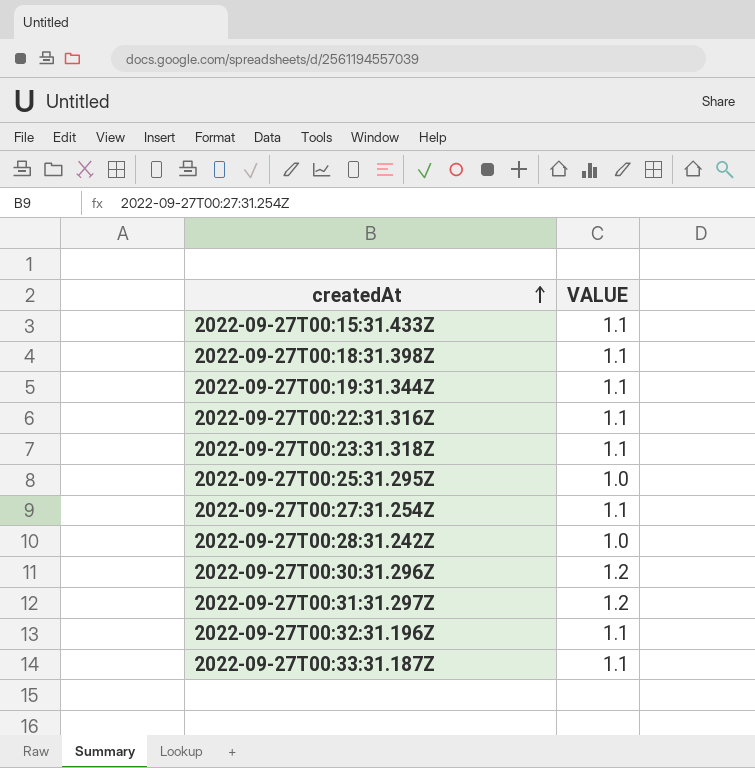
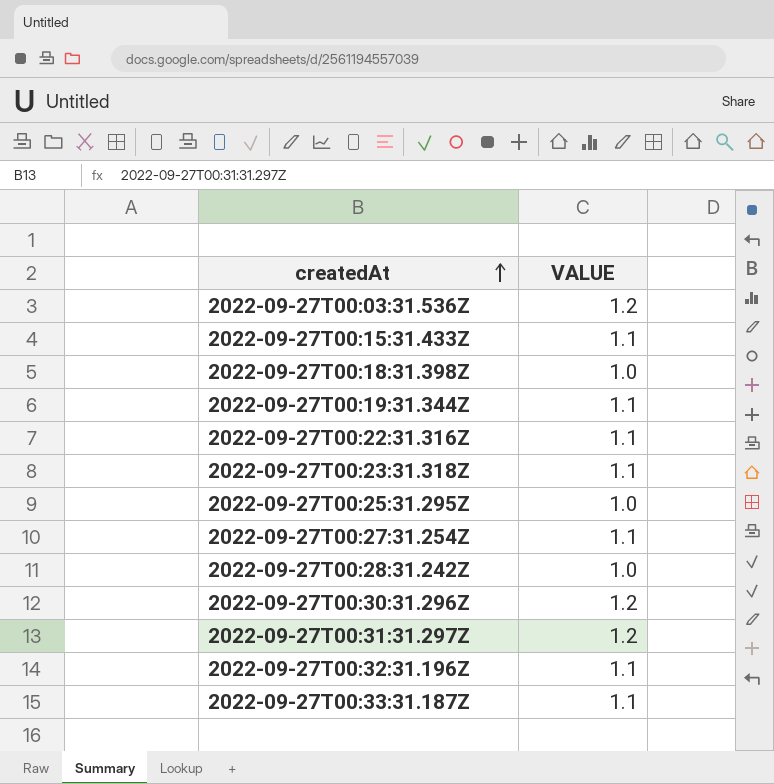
row 2022-09-27T00:03:31.536Z: none -> 1.2
2022-09-27T00:18:31.398Z | VALUE: 1.1 -> 1.0

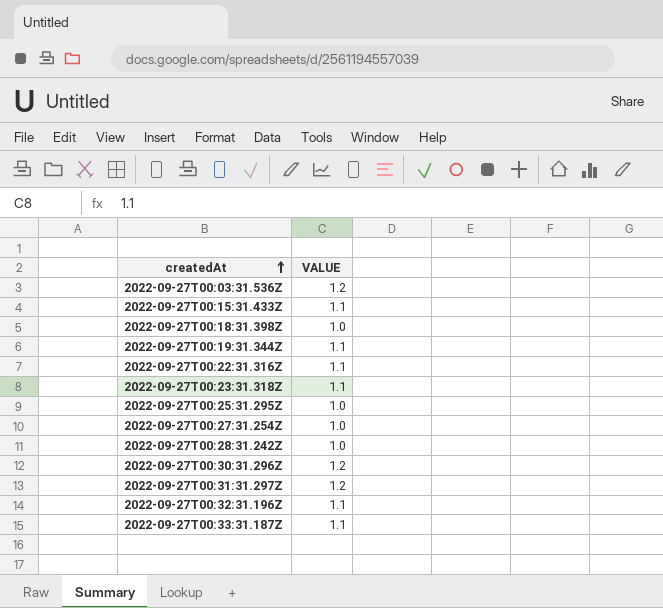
2022-09-27T00:27:31.254Z | VALUE: 1.1 -> 1.0

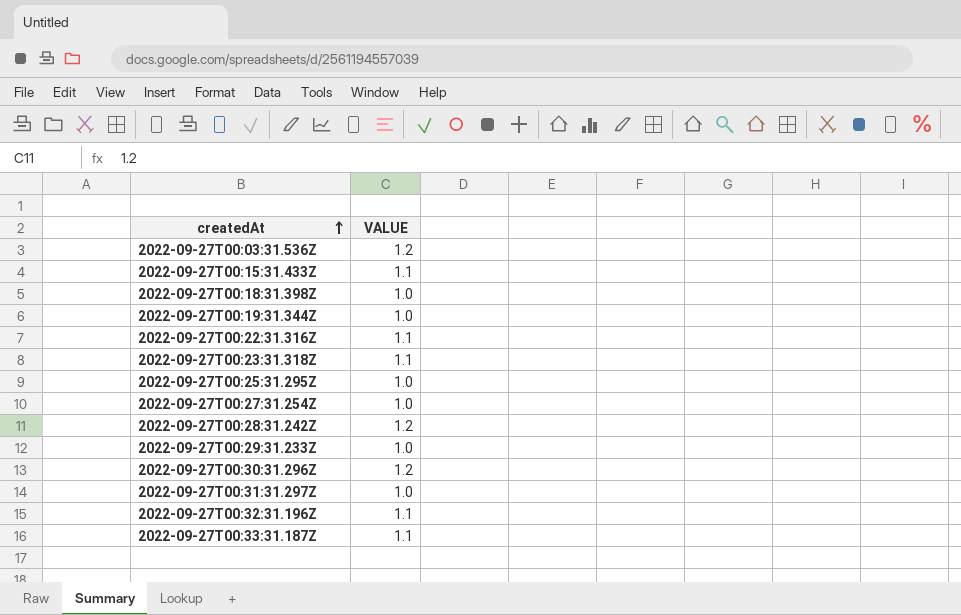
2022-09-27T00:19:31.344Z | VALUE: 1.1 -> 1.0
2022-09-27T00:28:31.242Z | VALUE: 1.0 -> 1.2
row 2022-09-27T00:29:31.233Z: none -> 1.0
2022-09-27T00:31:31.297Z | VALUE: 1.2 -> 1.0

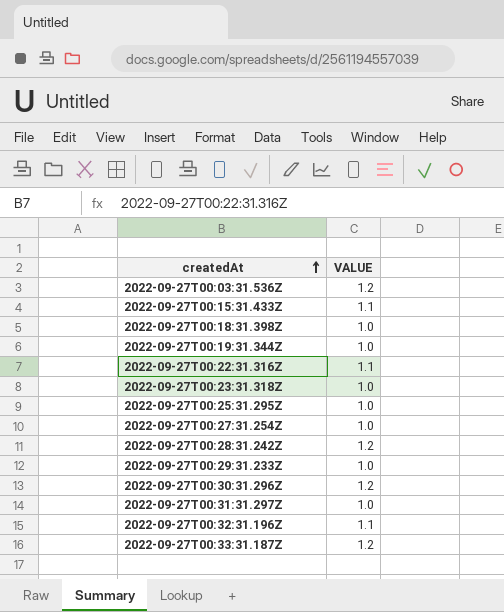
2022-09-27T00:23:31.318Z | VALUE: 1.1 -> 1.0
2022-09-27T00:33:31.187Z | VALUE: 1.1 -> 1.2

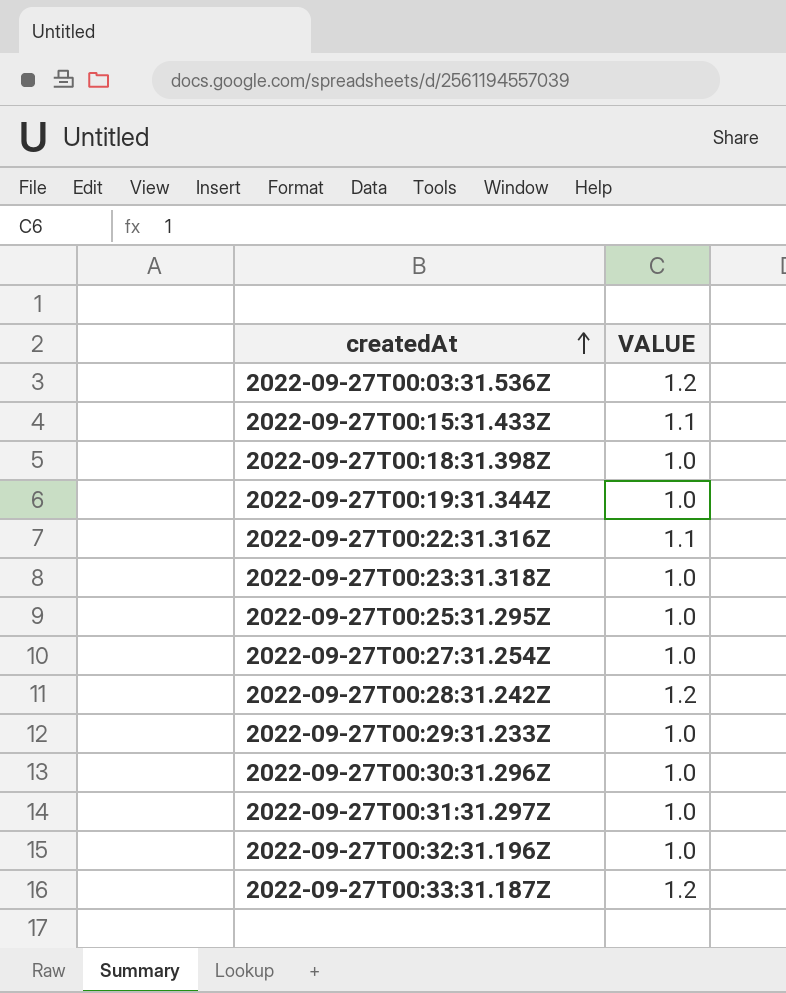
2022-09-27T00:30:31.296Z | VALUE: 1.2 -> 1.0
2022-09-27T00:32:31.196Z | VALUE: 1.1 -> 1.0

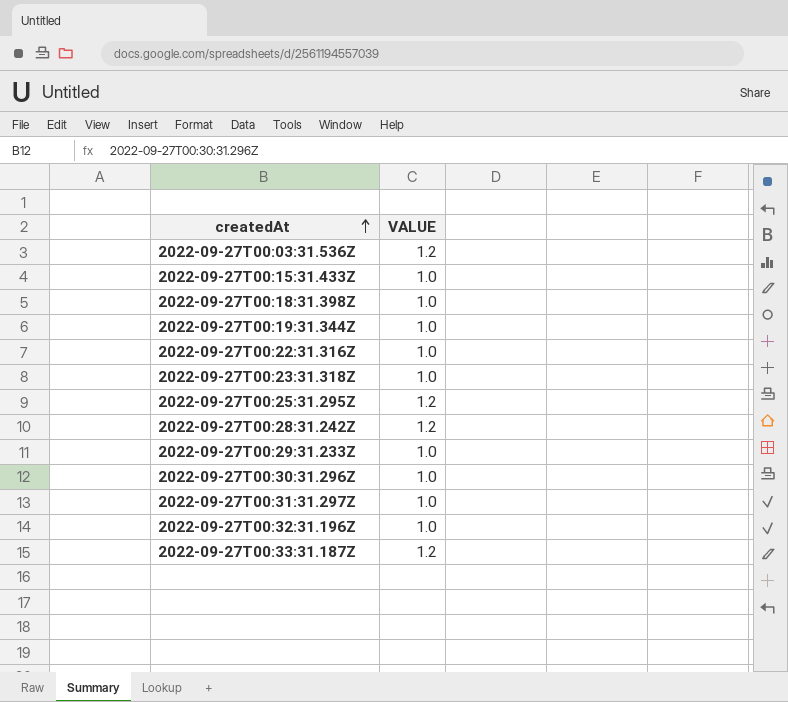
row 2022-09-27T00:27:31.254Z: 1.0 -> none
2022-09-27T00:15:31.433Z | VALUE: 1.1 -> 1.0
2022-09-27T00:22:31.316Z | VALUE: 1.1 -> 1.0
2022-09-27T00:25:31.295Z | VALUE: 1.0 -> 1.2

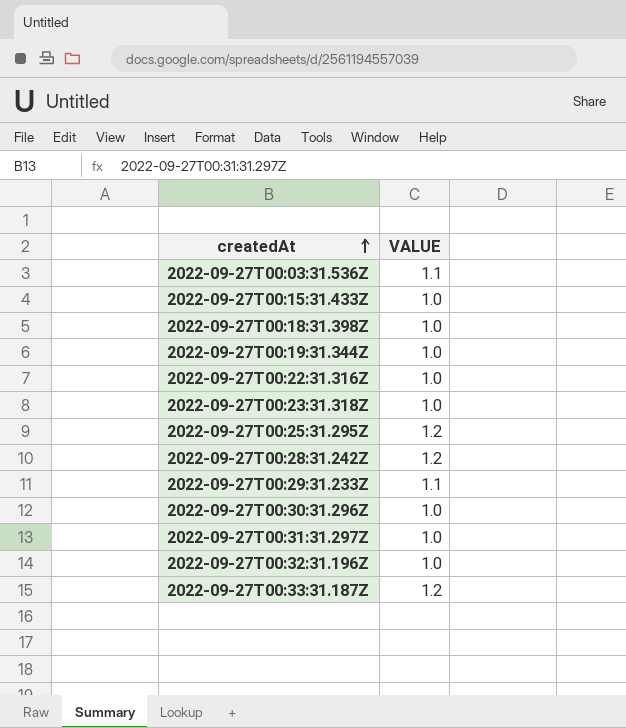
2022-09-27T00:03:31.536Z | VALUE: 1.2 -> 1.1
2022-09-27T00:29:31.233Z | VALUE: 1.0 -> 1.1

